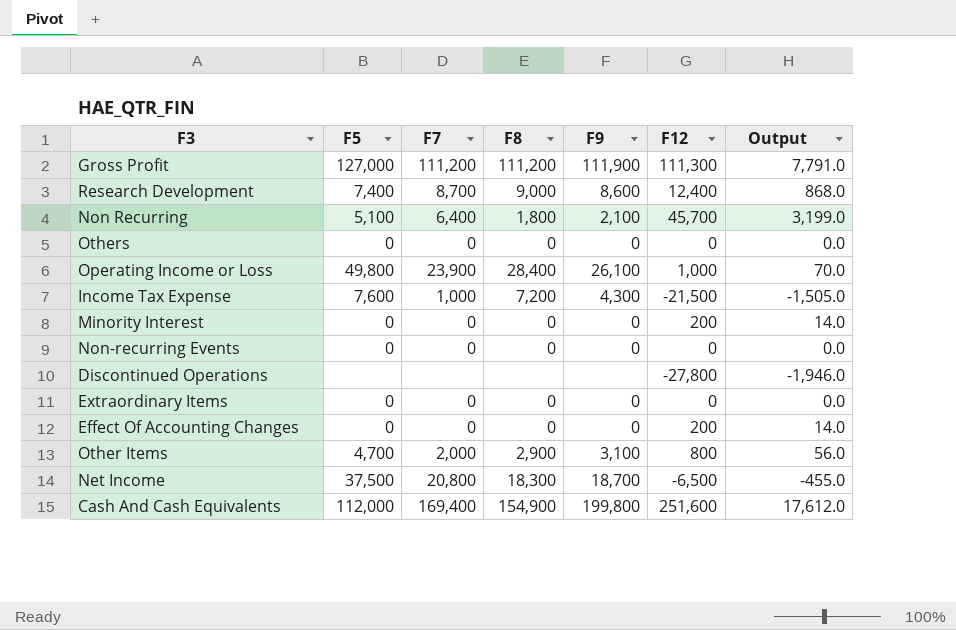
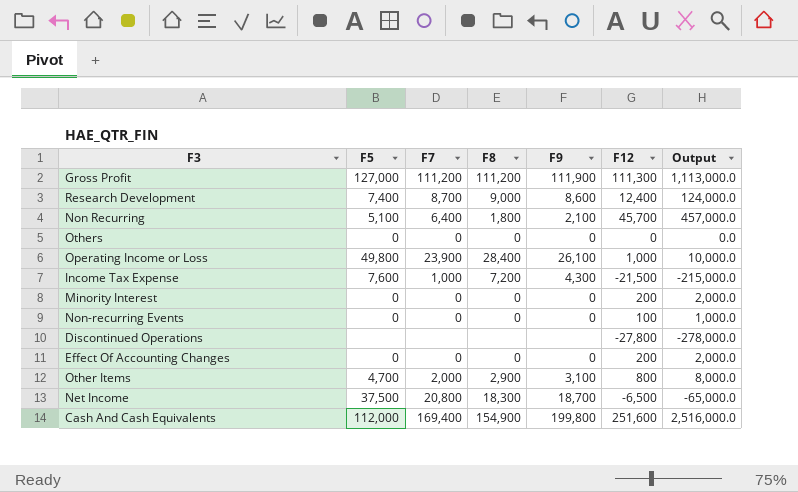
column Output | formula: [F12] * 0.07 -> [F12] * 10
row Extraordinary Items: 0 | 0 | 0 | 0 | 0 | 0.0 -> none
Non-recurring Events | F12: 0 -> 100

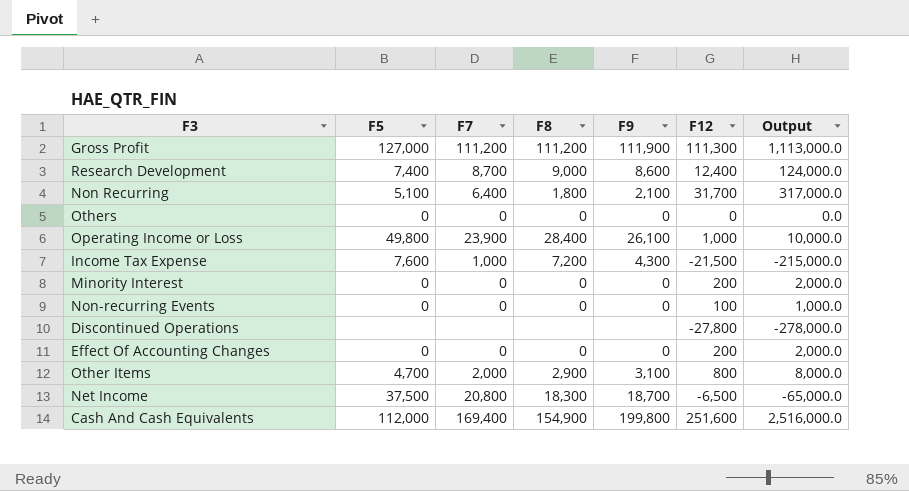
Non Recurring | F12: 45,700 -> 31,700
Non Recurring | Output: 457,000.0 -> 317,000.0

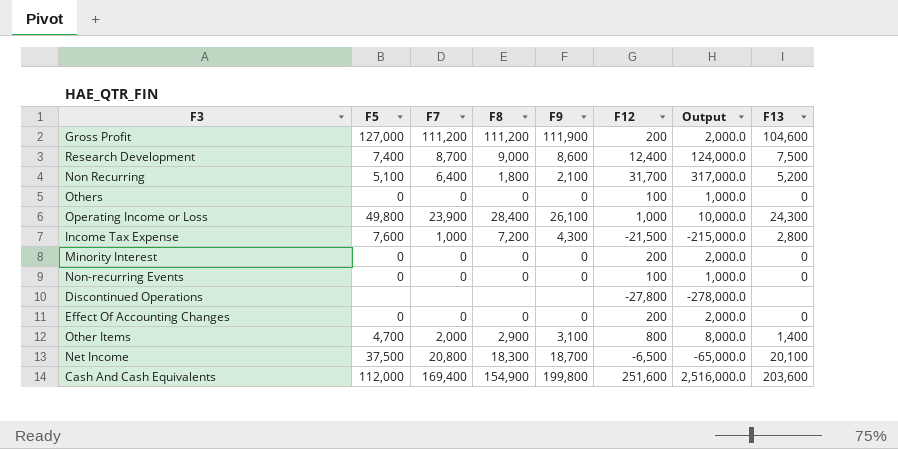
column F13 | position: none -> 8
Gross Profit | F12: 111,300 -> 200
Gross Profit | Output: 1,113,000.0 -> 2,000.0
Others | F12: 0 -> 100
Others | Output: 0.0 -> 1,000.0

